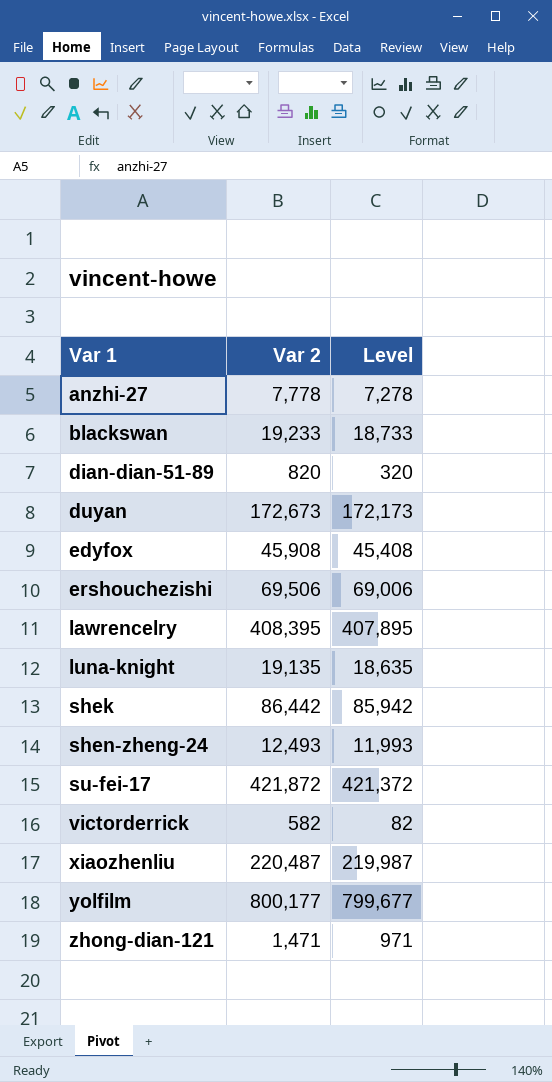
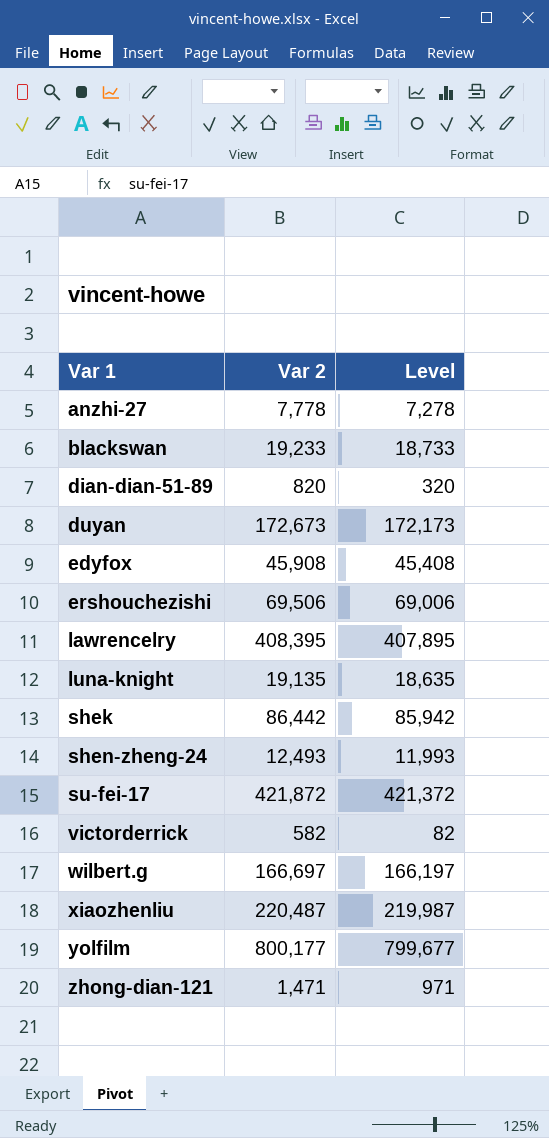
row wilbert.g: none -> 166,697 | 166,197

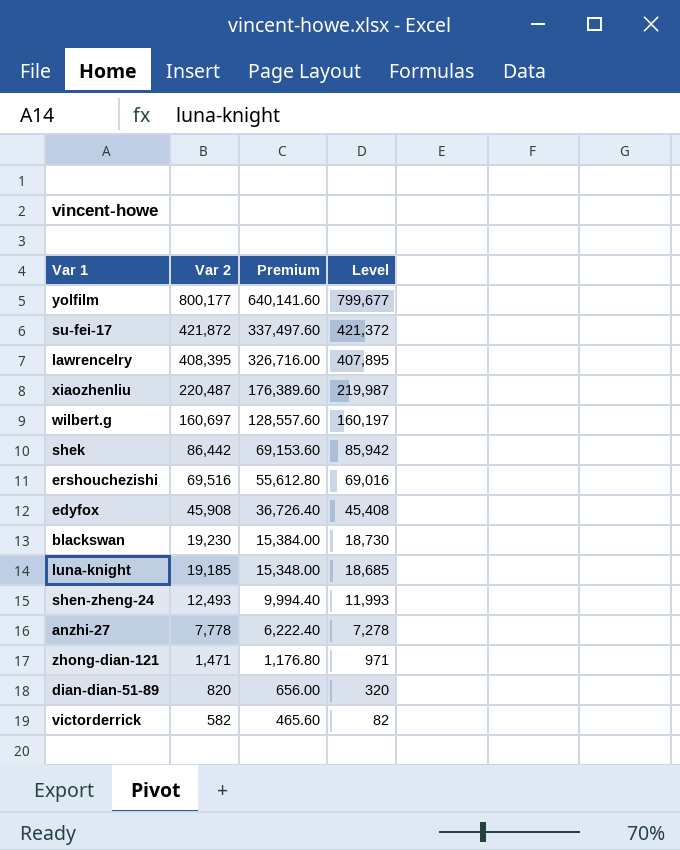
row order: Var 1 ascending -> Var 2 descending
column Premium | formula: none -> [Var 2] * 0.8
row duyan: 172,673 | 172,173 -> none
wilbert.g | Var 2: 166,697 -> 160,697
wilbert.g | Level: 166,197 -> 160,197
ershouchezishi | Var 2: 69,506 -> 69,516
ershouchezishi | Level: 69,006 -> 69,016
blackswan | Var 2: 19,233 -> 19,230
blackswan | Level: 18,733 -> 18,730
luna-knight | Var 2: 19,135 -> 19,185
luna-knight | Level: 18,635 -> 18,685

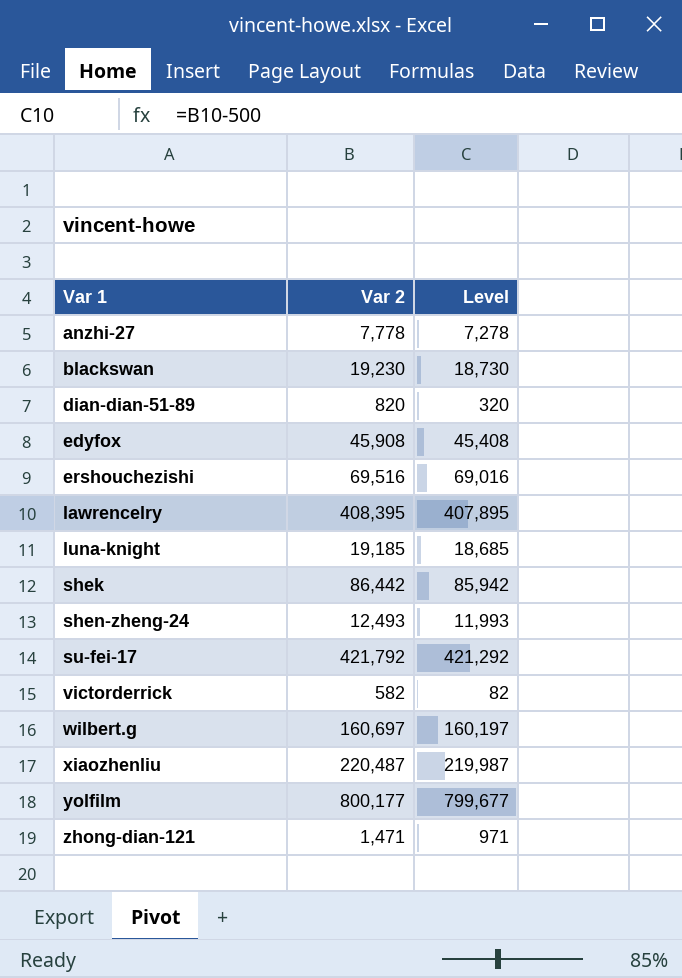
row order: Var 2 descending -> Var 1 ascending
column Premium | formula: [Var 2] * 0.8 -> none
su-fei-17 | Var 2: 421,872 -> 421,792
su-fei-17 | Level: 421,372 -> 421,292

